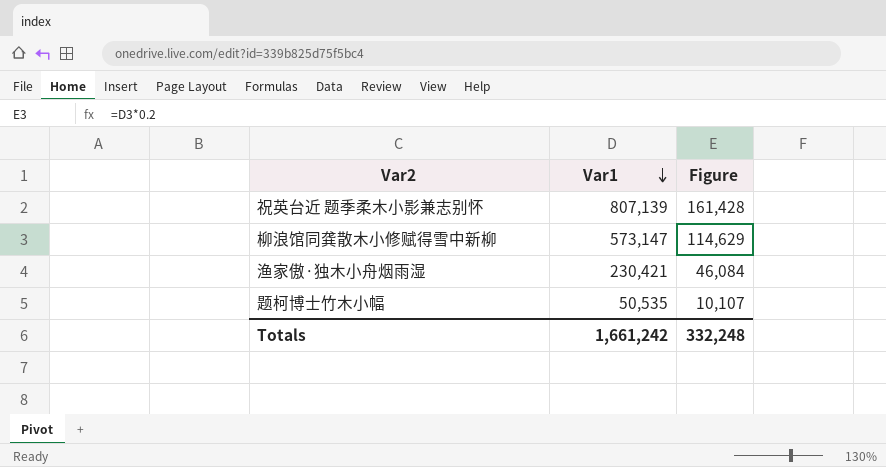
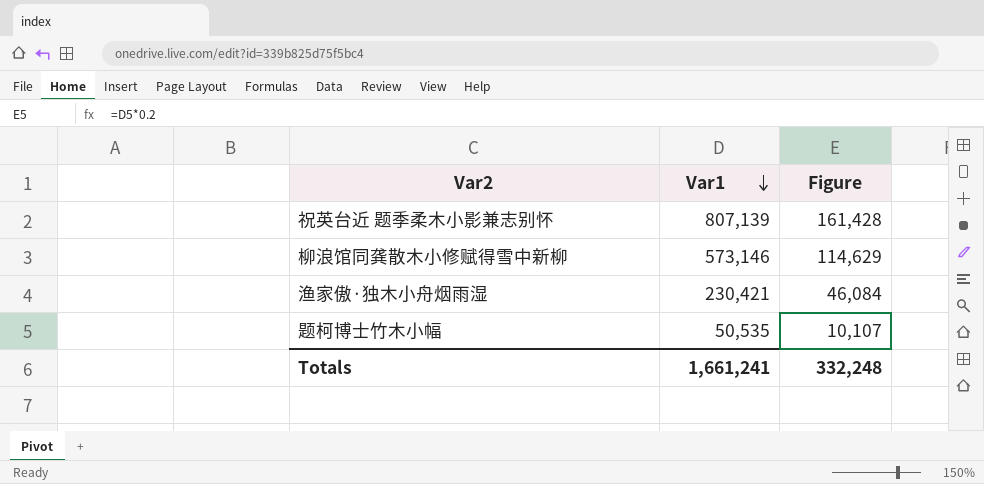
柳浪馆同龚散木小修赋得雪中新柳 | Var1: 573,147 -> 573,146
Totals | Var1: 1,661,242 -> 1,661,241

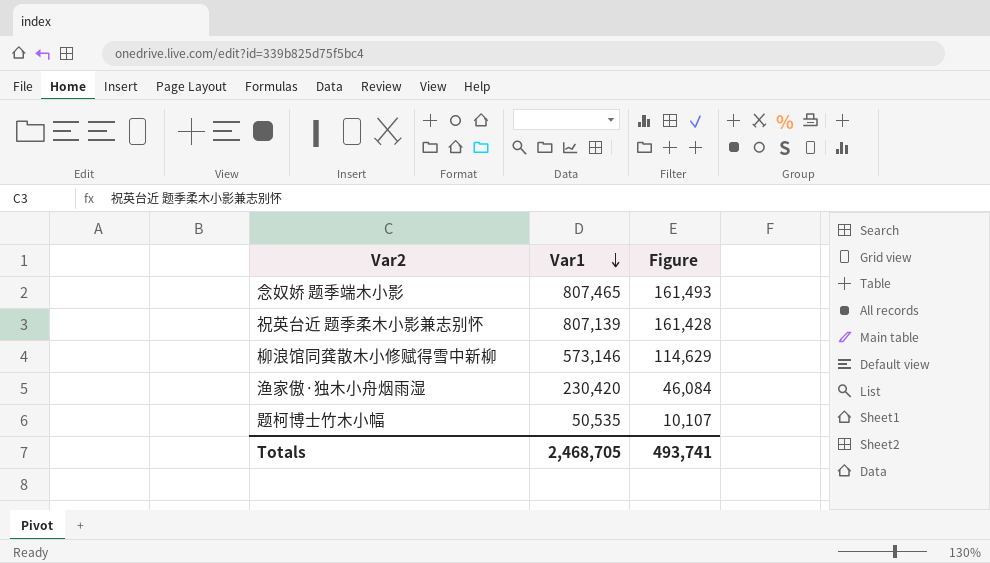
row 念奴娇 题季端木小影: none -> 807,465 | 161,493
渔家傲·独木小舟烟雨湿 | Var1: 230,421 -> 230,420
Totals | Var1: 1,661,241 -> 2,468,705
Totals | Figure: 332,248 -> 493,741

